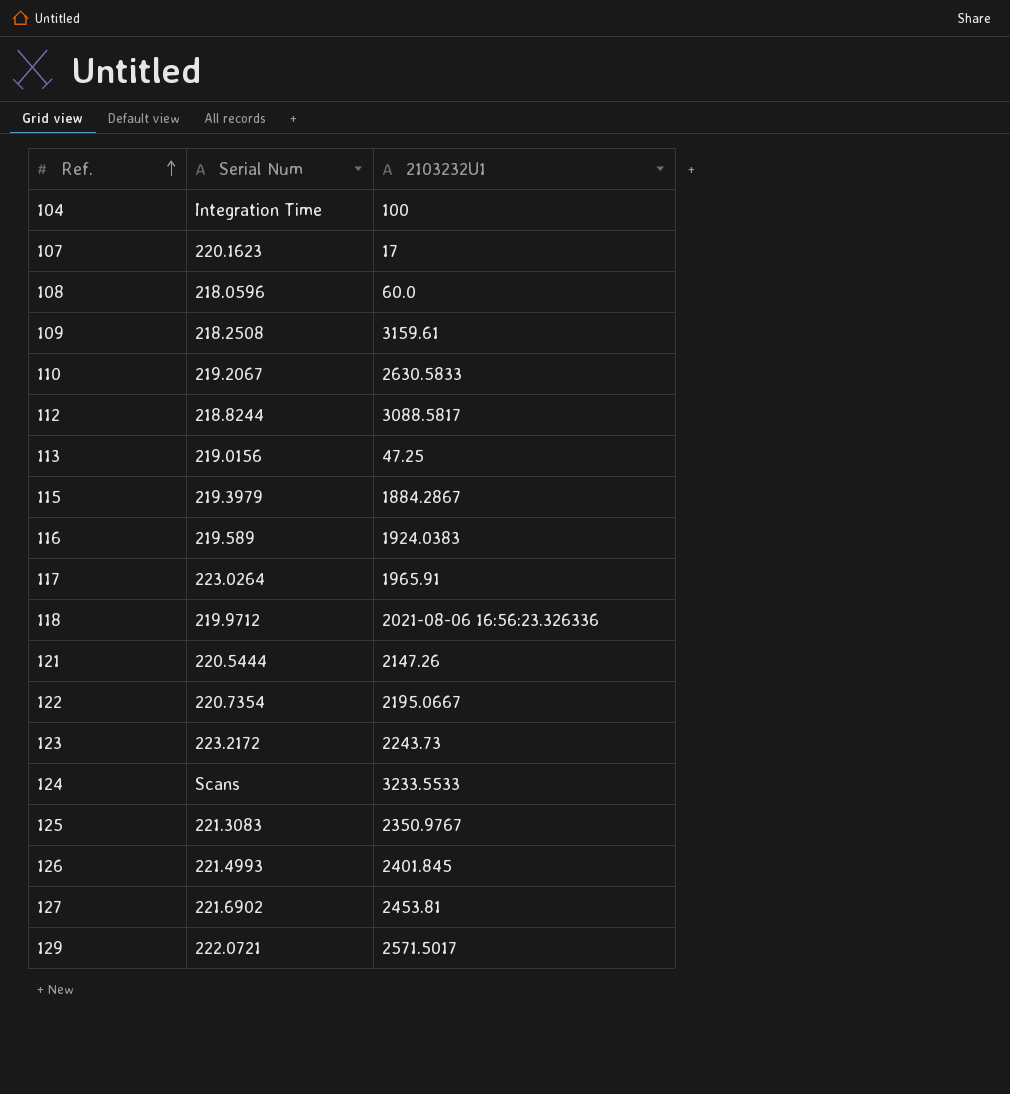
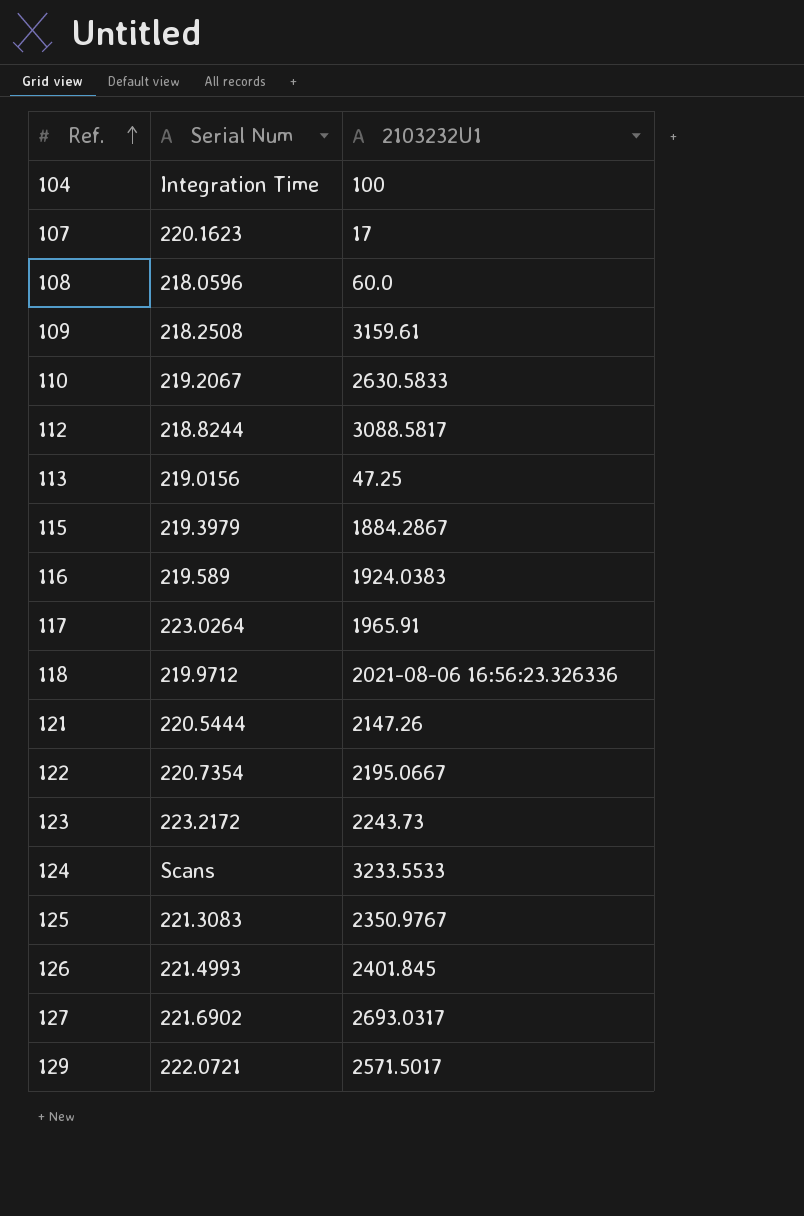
127 | 2103232U1: 2453.81 -> 2693.0317

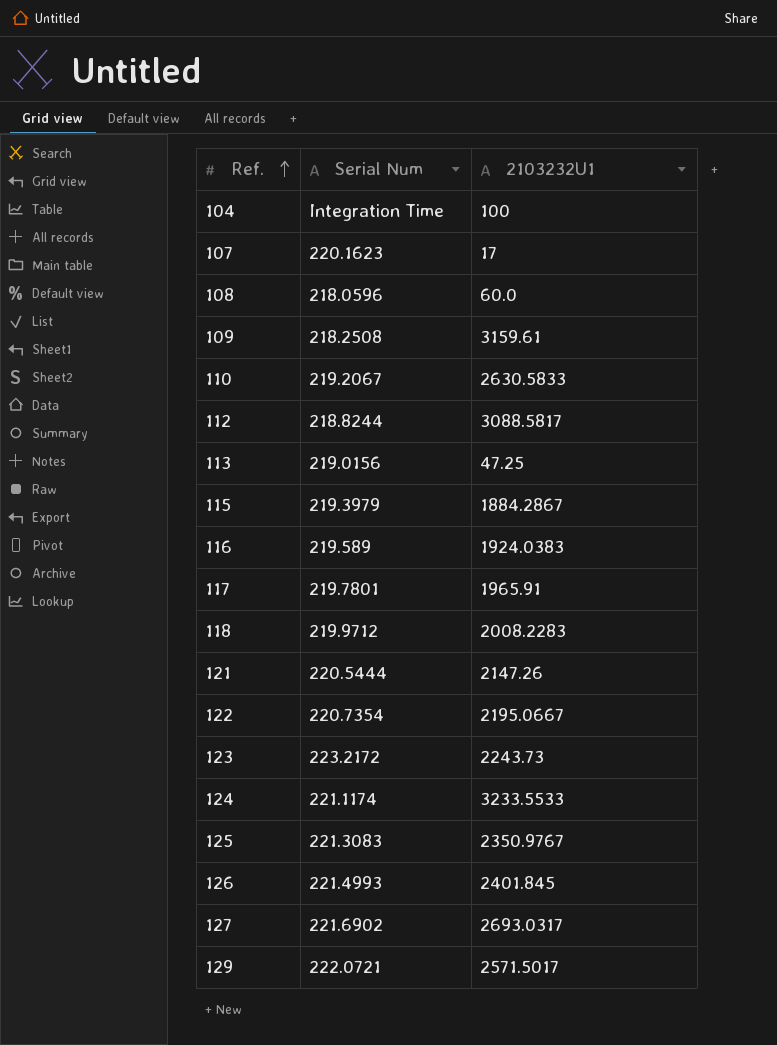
117 | Serial Num: 223.0264 -> 219.7801
118 | 2103232U1: 2021-08-06 16:56:23.326336 -> 2008.2283
124 | Serial Num: Scans -> 221.1174

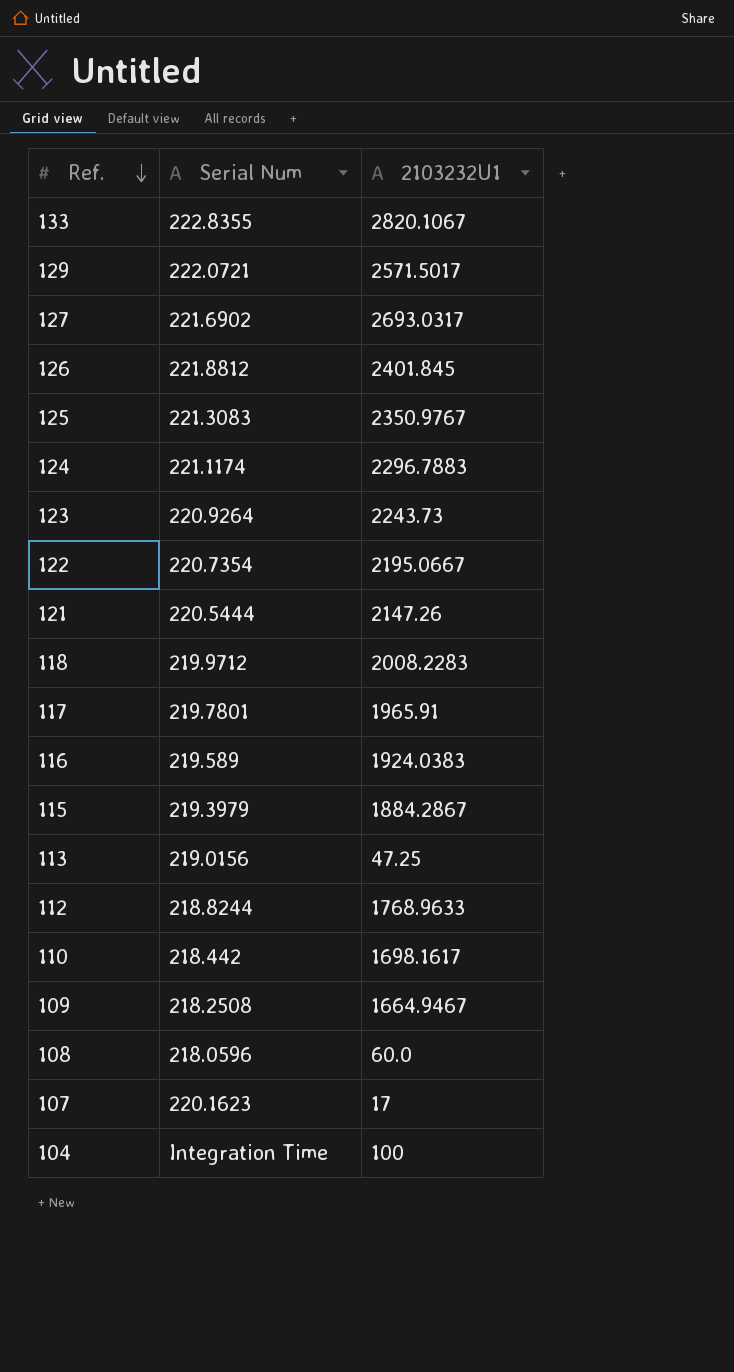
row order: Ref. ascending -> Ref. descending
row 133: none -> 222.8355 | 2820.1067
126 | Serial Num: 221.4993 -> 221.8812
124 | 2103232U1: 3233.5533 -> 2296.7883
123 | Serial Num: 223.2172 -> 220.9264
112 | 2103232U1: 3088.5817 -> 1768.9633
110 | Serial Num: 219.2067 -> 218.442
110 | 2103232U1: 2630.5833 -> 1698.1617
109 | 2103232U1: 3159.61 -> 1664.9467

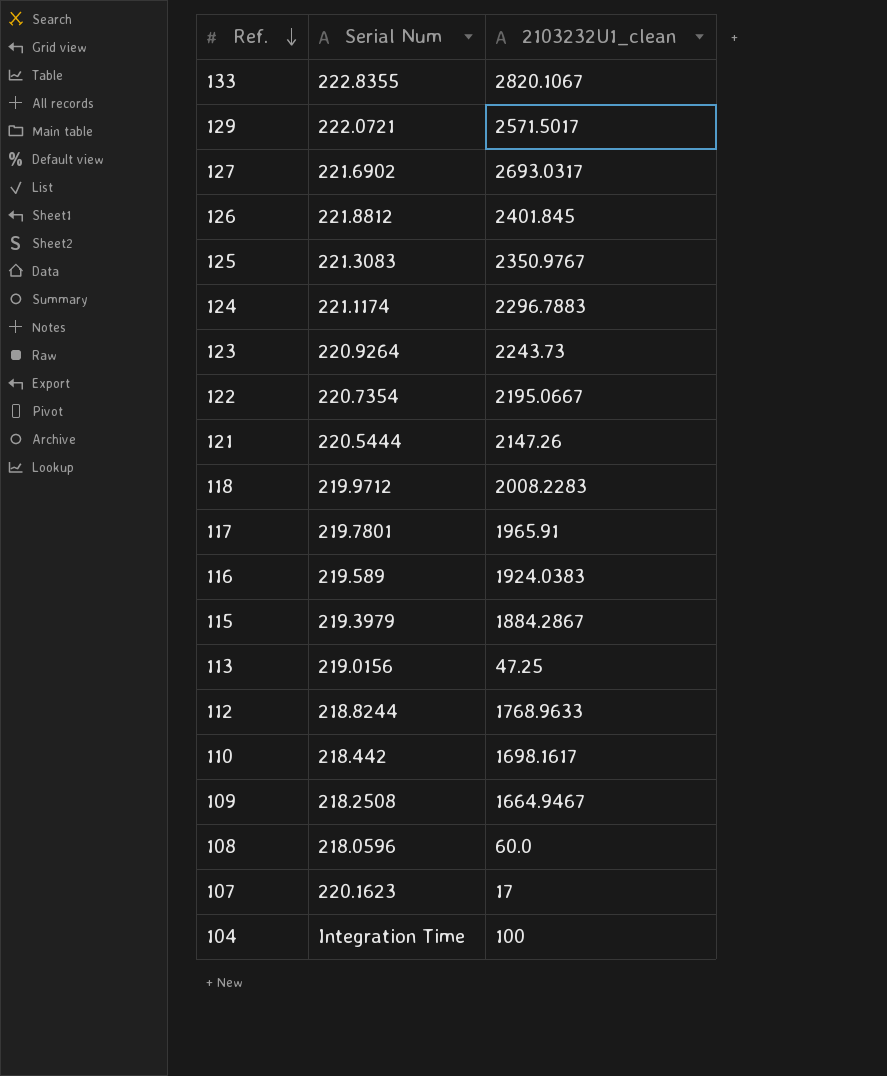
column name: 2103232U1 -> 2103232U1_clean

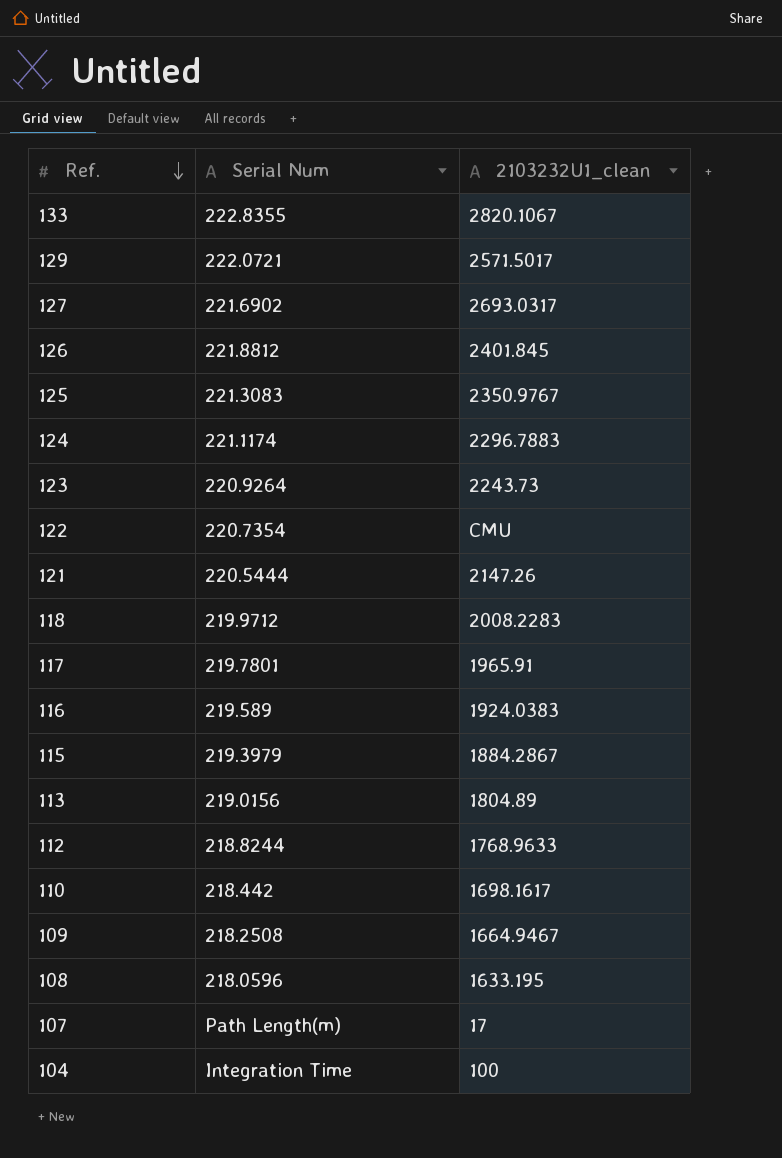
122 | 2103232U1_clean: 2195.0667 -> CMU
113 | 2103232U1_clean: 47.25 -> 1804.89
108 | 2103232U1_clean: 60.0 -> 1633.195
107 | Serial Num: 220.1623 -> Path Length(m)

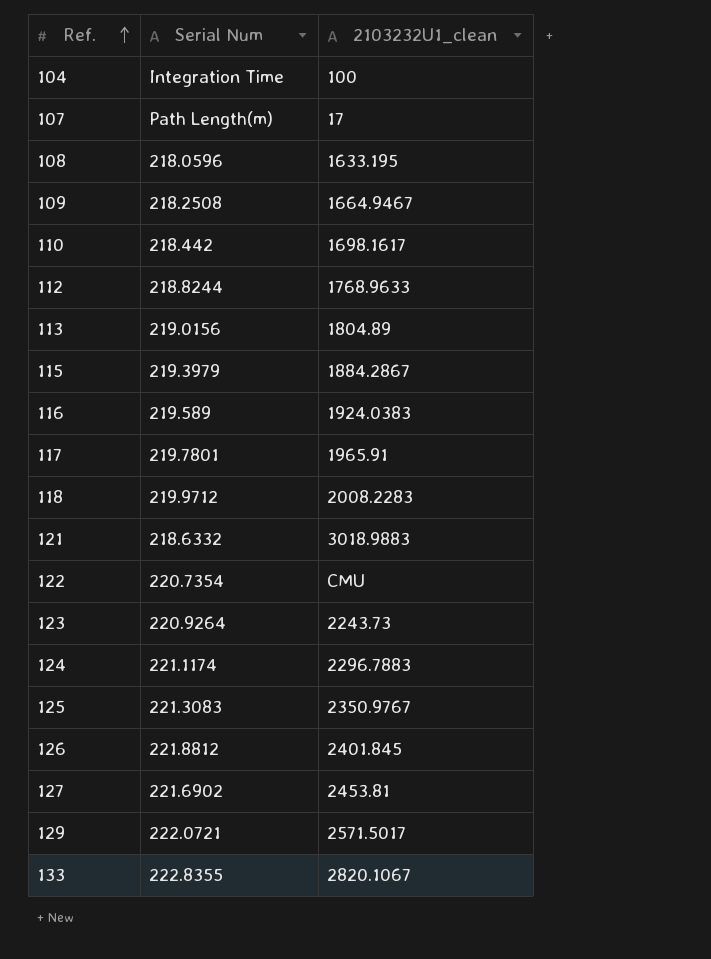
row order: Ref. descending -> Ref. ascending
121 | Serial Num: 220.5444 -> 218.6332
121 | 2103232U1_clean: 2147.26 -> 3018.9883
127 | 2103232U1_clean: 2693.0317 -> 2453.81

